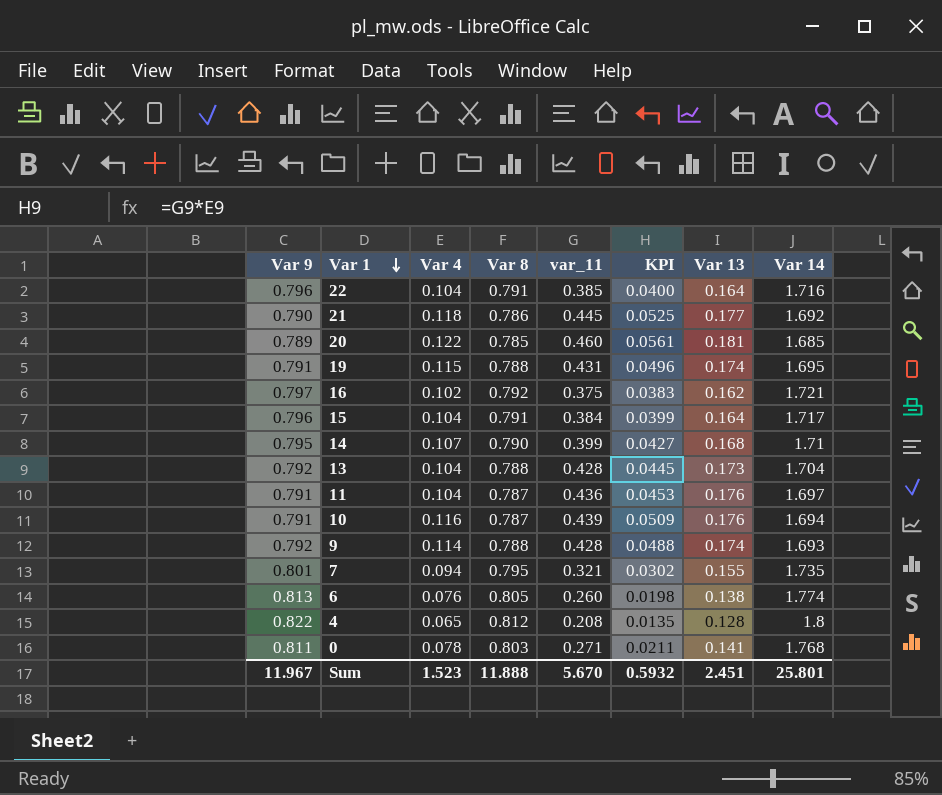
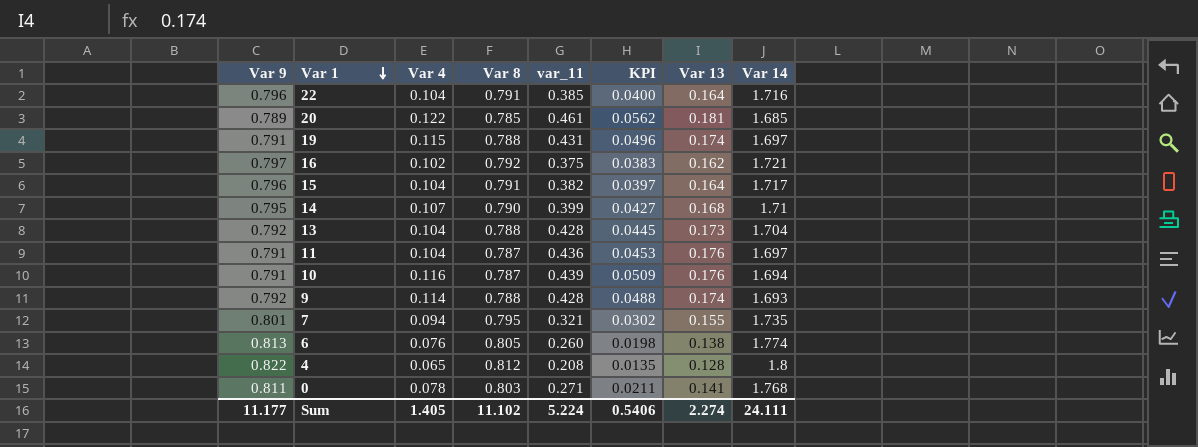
row 21: 0.790 | 0.118 | 0.786 | 0.445 | 0.0525 | 0.177 | 1.692 -> none
20 | var_11: 0.460 -> 0.461
20 | KPI: 0.0561 -> 0.0562
19 | Var 14: 1.695 -> 1.697
15 | var_11: 0.384 -> 0.382
15 | KPI: 0.0399 -> 0.0397
Sum | Var 9: 11.967 -> 11.177
Sum | Var 4: 1.523 -> 1.405
Sum | Var 8: 11.888 -> 11.102
Sum | var_11: 5.670 -> 5.224
Sum | KPI: 0.5932 -> 0.5406
Sum | Var 13: 2.451 -> 2.274
Sum | Var 14: 25.801 -> 24.111

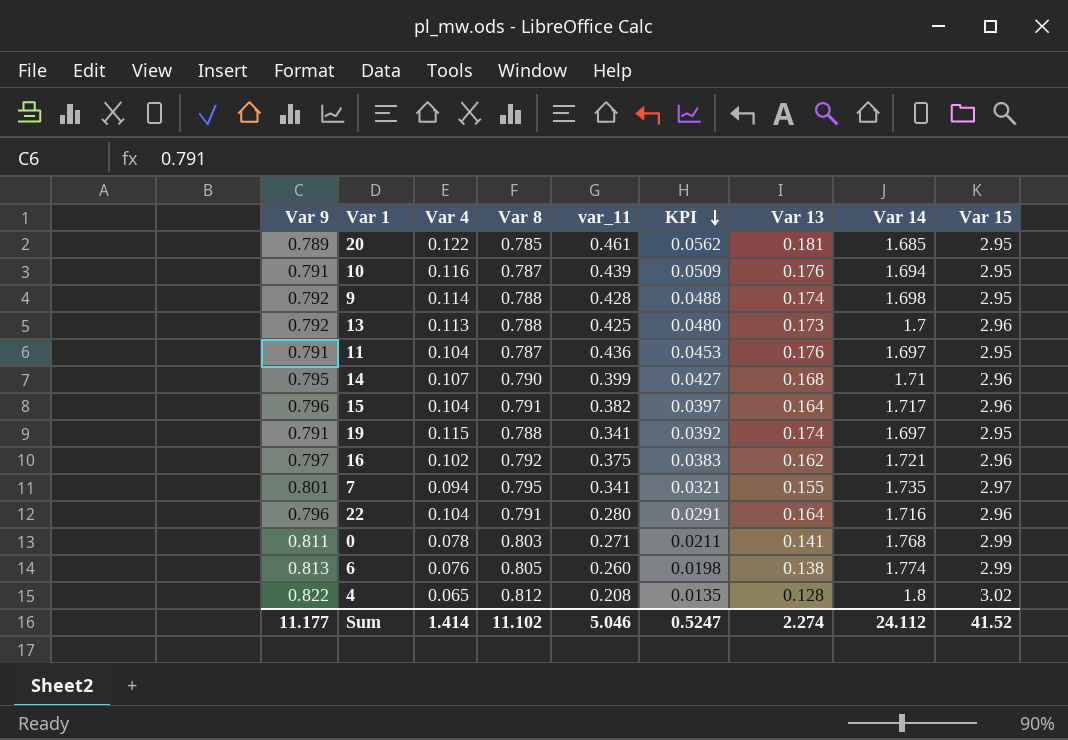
row order: Var 1 descending -> KPI descending
column Var 15 | position: none -> 9
9 | Var 14: 1.693 -> 1.698
13 | Var 4: 0.104 -> 0.113
13 | var_11: 0.428 -> 0.425
13 | KPI: 0.0445 -> 0.0480
13 | Var 14: 1.704 -> 1.7
19 | var_11: 0.431 -> 0.341
19 | KPI: 0.0496 -> 0.0392
7 | var_11: 0.321 -> 0.341
7 | KPI: 0.0302 -> 0.0321
22 | var_11: 0.385 -> 0.280
22 | KPI: 0.0400 -> 0.0291
Sum | Var 4: 1.405 -> 1.414
Sum | var_11: 5.224 -> 5.046
Sum | KPI: 0.5406 -> 0.5247
Sum | Var 14: 24.111 -> 24.112

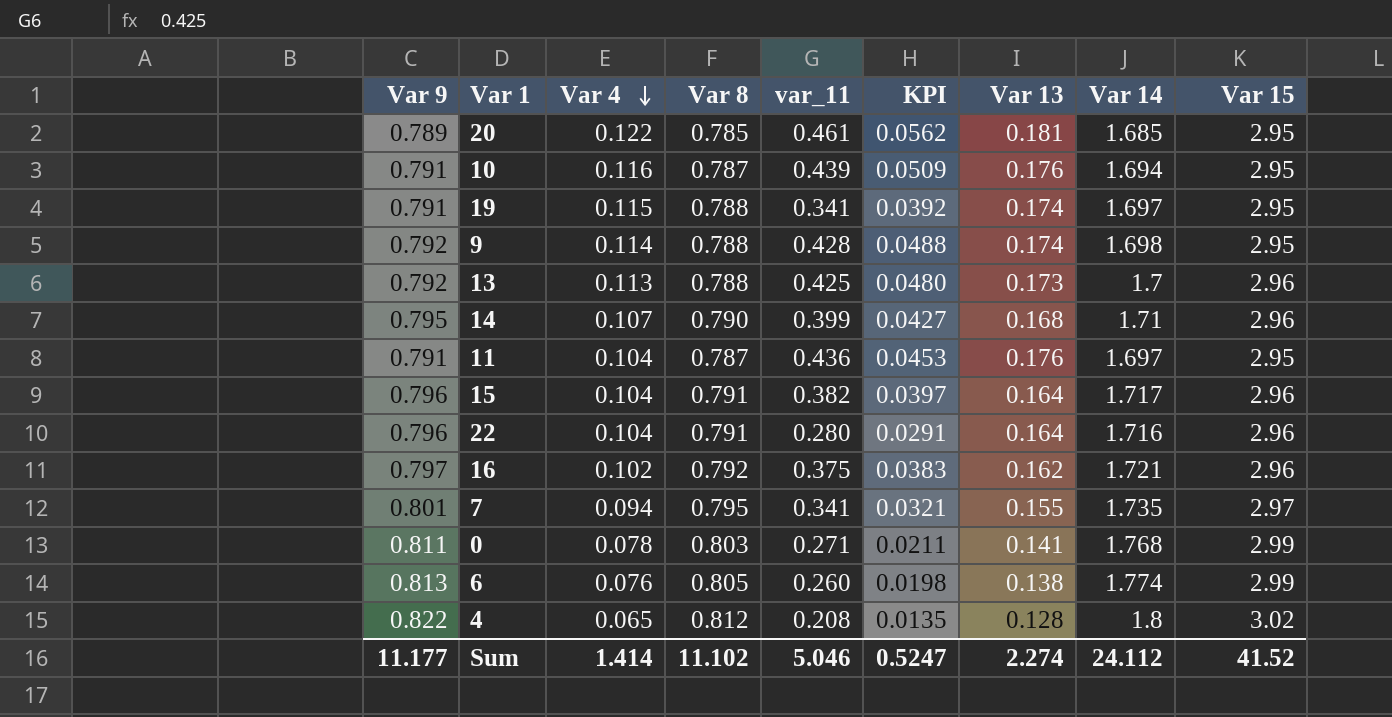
row order: KPI descending -> Var 4 descending

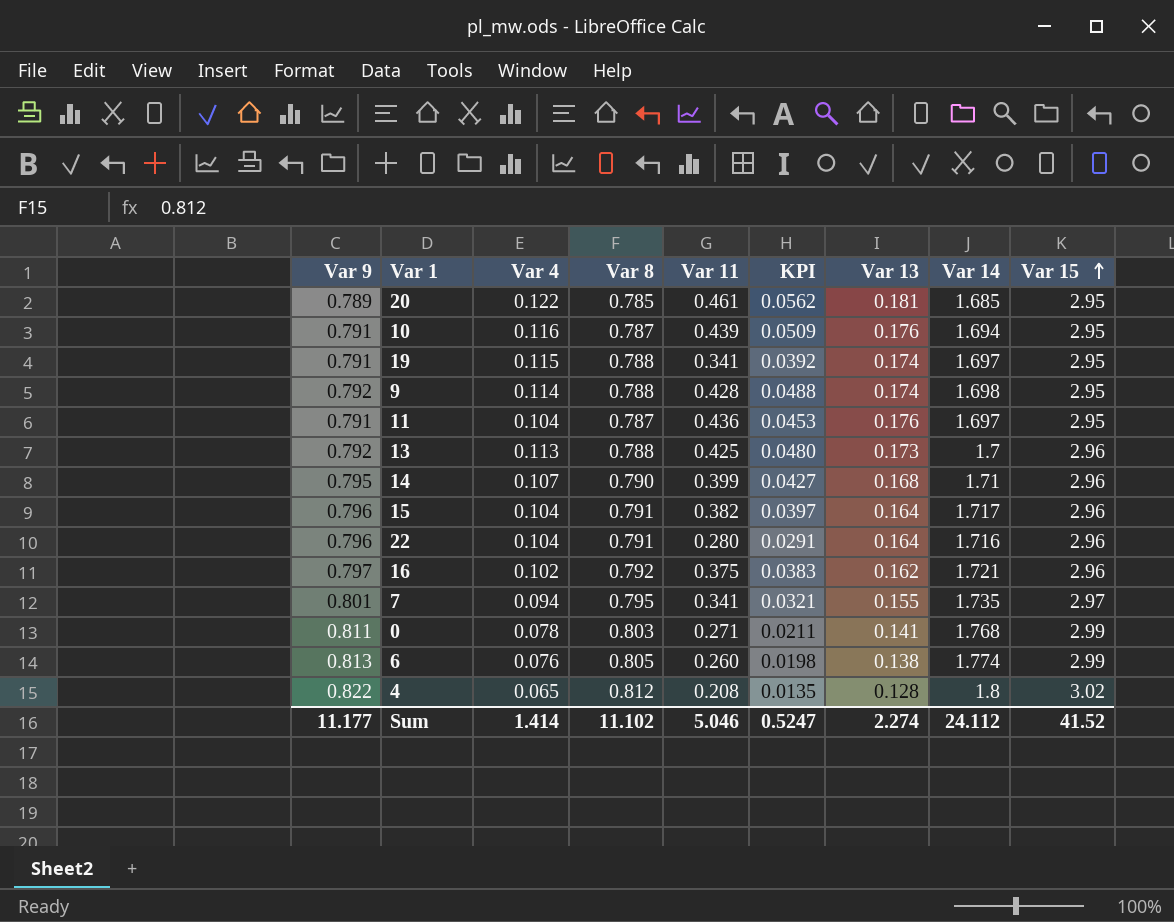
row order: Var 4 descending -> Var 15 ascending
column name: var_11 -> Var 11

